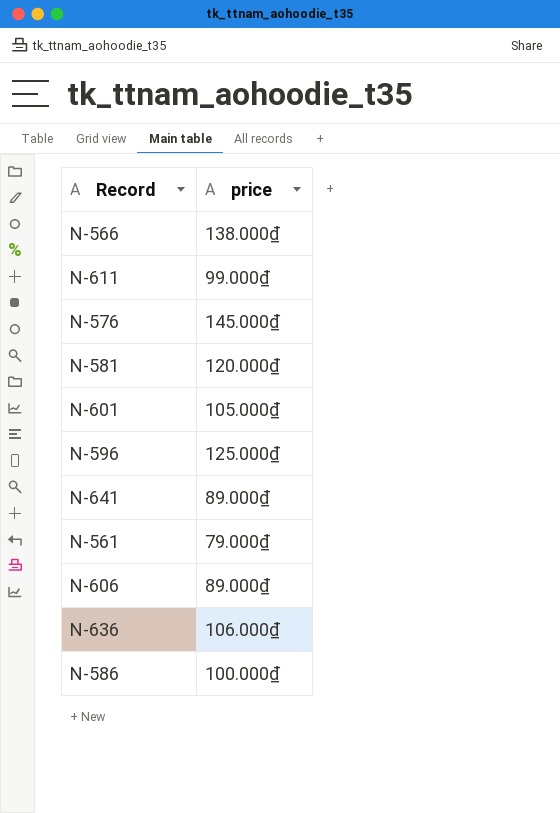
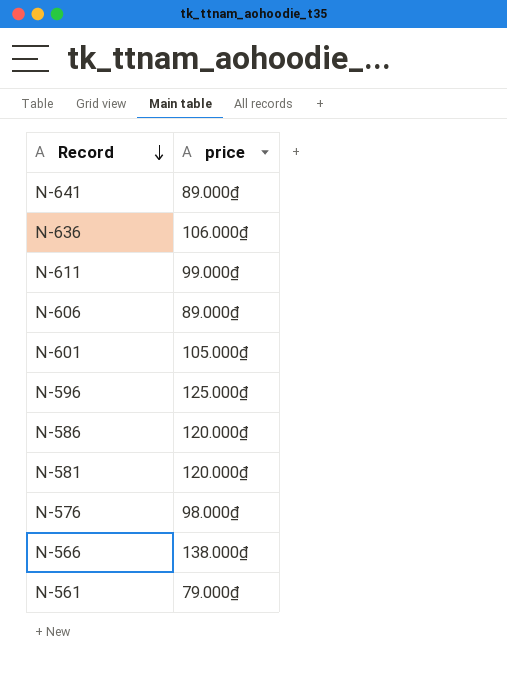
row order: none -> Record descending
N-586 | price: 100.000₫ -> 120.000₫
N-576 | price: 145.000₫ -> 98.000₫

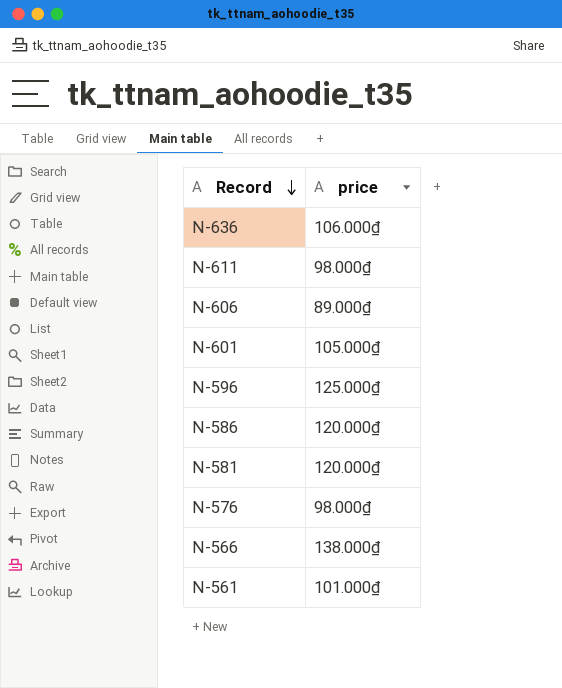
row N-641: 89.000₫ -> none
N-611 | price: 99.000₫ -> 98.000₫
N-561 | price: 79.000₫ -> 101.000₫

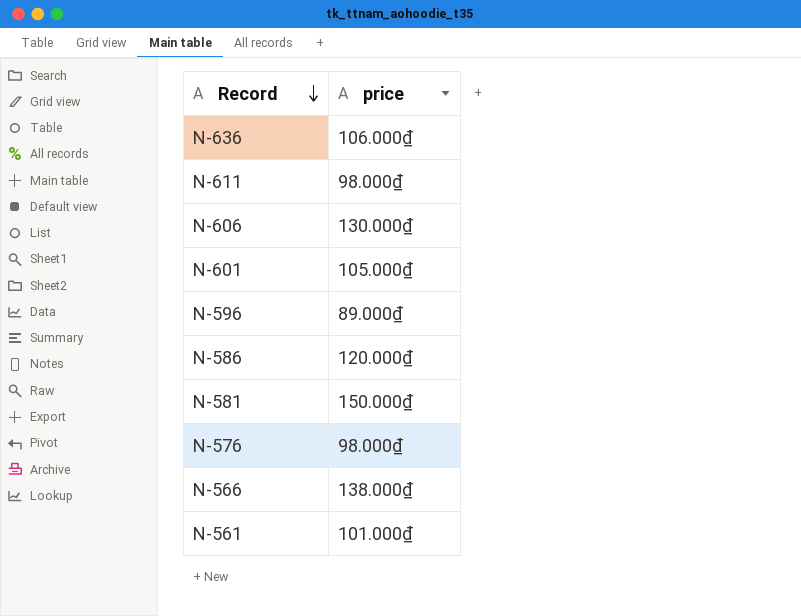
N-606 | price: 89.000₫ -> 130.000₫
N-596 | price: 125.000₫ -> 89.000₫
N-581 | price: 120.000₫ -> 150.000₫

